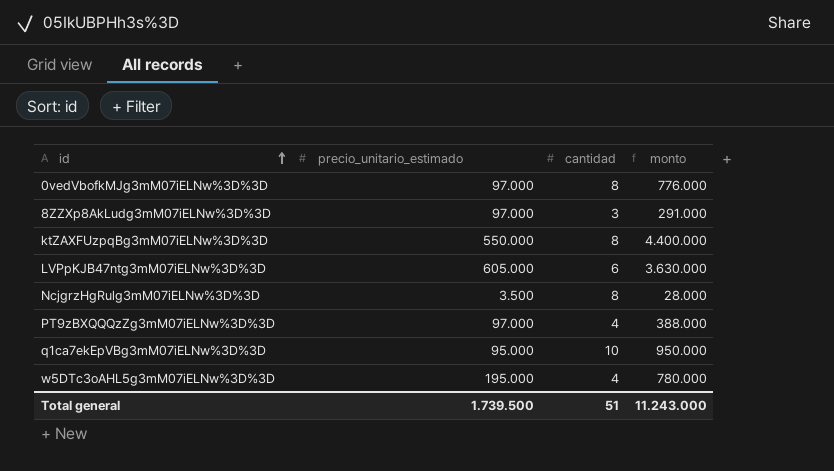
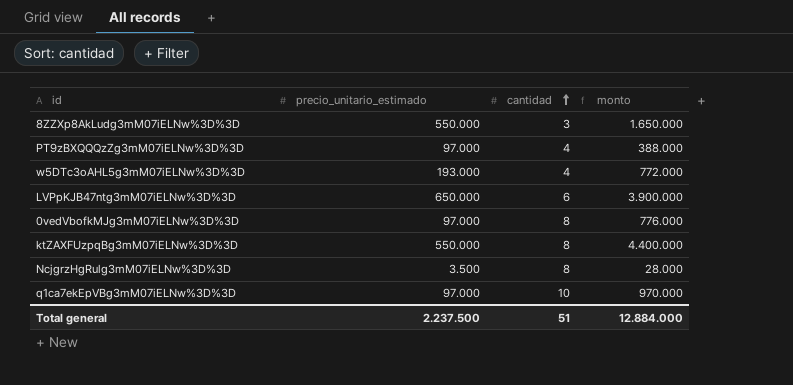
row order: id ascending -> cantidad ascending
8ZZXp8AkLudg3mM07iELNw%3D%3D | precio_unitario_estimado: 97.000 -> 550.000
8ZZXp8AkLudg3mM07iELNw%3D%3D | monto: 291.000 -> 1.650.000
w5DTc3oAHL5g3mM07iELNw%3D%3D | precio_unitario_estimado: 195.000 -> 193.000
w5DTc3oAHL5g3mM07iELNw%3D%3D | monto: 780.000 -> 772.000
LVPpKJB47ntg3mM07iELNw%3D%3D | precio_unitario_estimado: 605.000 -> 650.000
LVPpKJB47ntg3mM07iELNw%3D%3D | monto: 3.630.000 -> 3.900.000
q1ca7ekEpVBg3mM07iELNw%3D%3D | precio_unitario_estimado: 95.000 -> 97.000
q1ca7ekEpVBg3mM07iELNw%3D%3D | monto: 950.000 -> 970.000
Total general | precio_unitario_estimado: 1.739.500 -> 2.237.500
Total general | monto: 11.243.000 -> 12.884.000

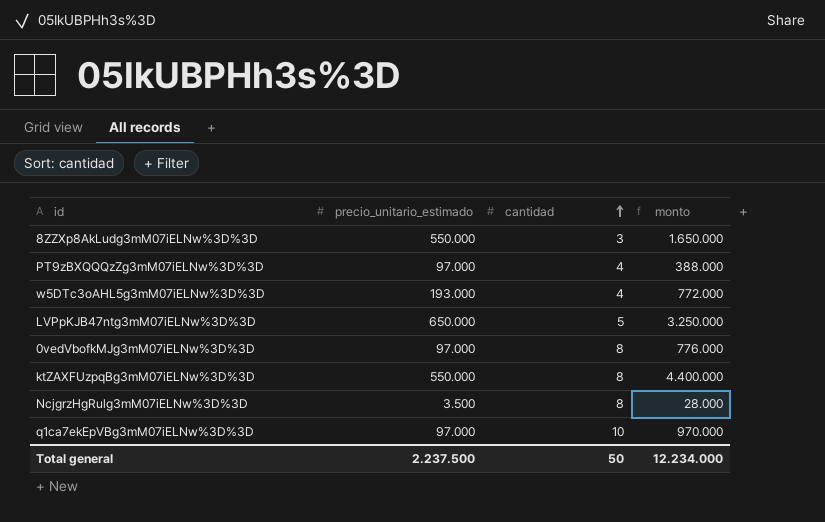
LVPpKJB47ntg3mM07iELNw%3D%3D | cantidad: 6 -> 5
LVPpKJB47ntg3mM07iELNw%3D%3D | monto: 3.900.000 -> 3.250.000
Total general | cantidad: 51 -> 50
Total general | monto: 12.884.000 -> 12.234.000

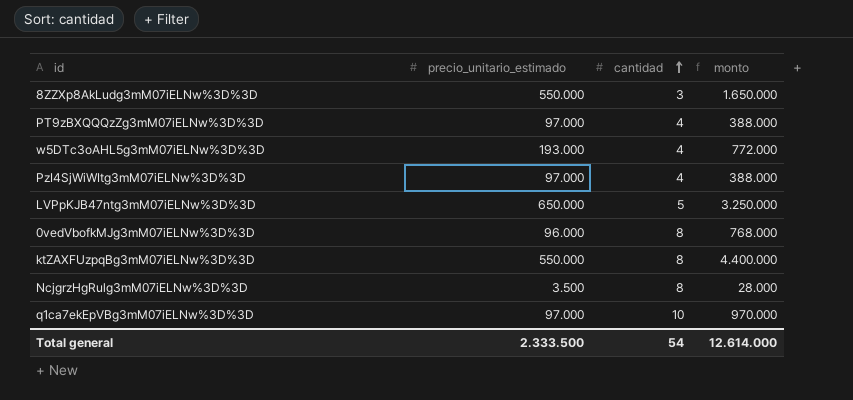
row PzI4SjWiWItg3mM07iELNw%3D%3D: none -> 97.000 | 4 | 388.000
0vedVbofkMJg3mM07iELNw%3D%3D | precio_unitario_estimado: 97.000 -> 96.000
0vedVbofkMJg3mM07iELNw%3D%3D | monto: 776.000 -> 768.000
Total general | precio_unitario_estimado: 2.237.500 -> 2.333.500
Total general | cantidad: 50 -> 54
Total general | monto: 12.234.000 -> 12.614.000

